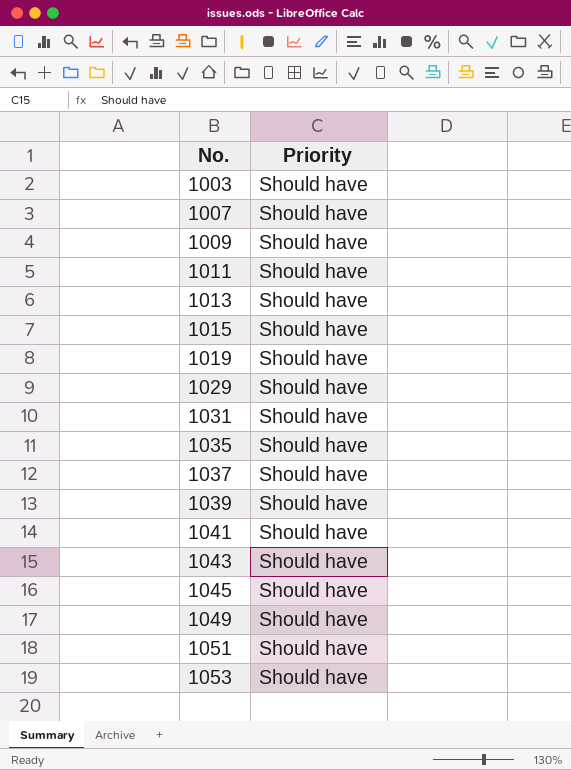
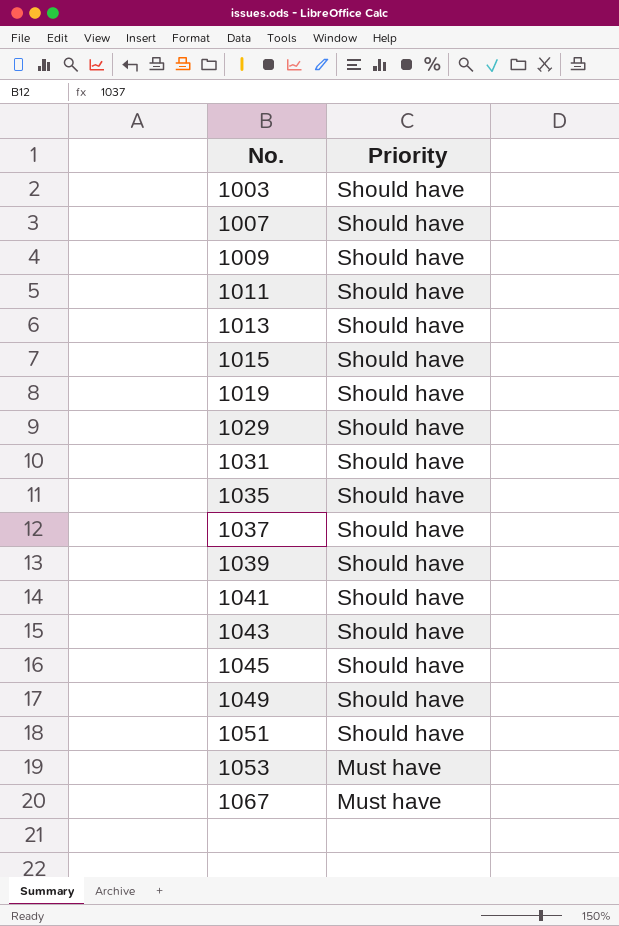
1053 | Priority: Should have -> Must have
row 1067: none -> Must have

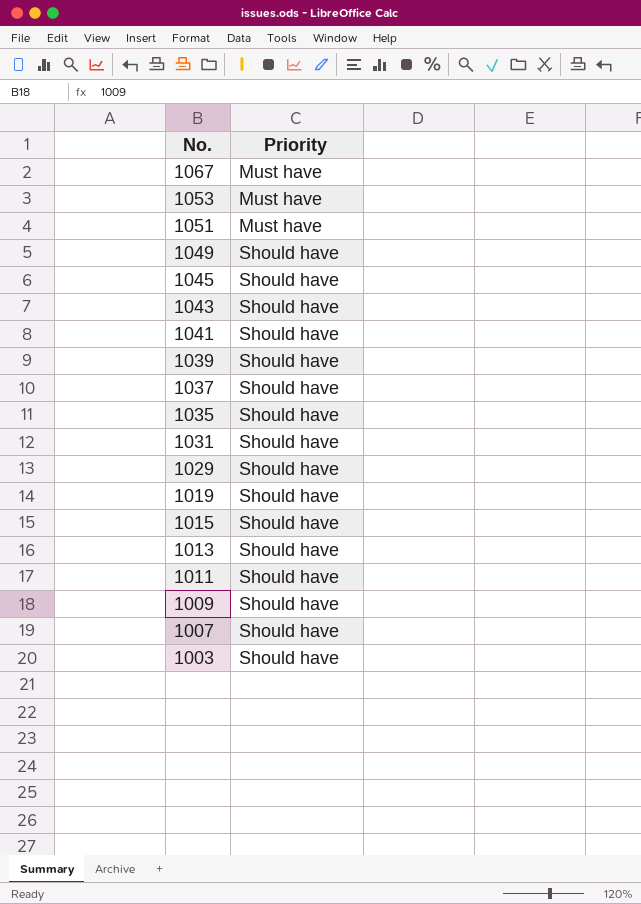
row order: No. ascending -> No. descending
1051 | Priority: Should have -> Must have

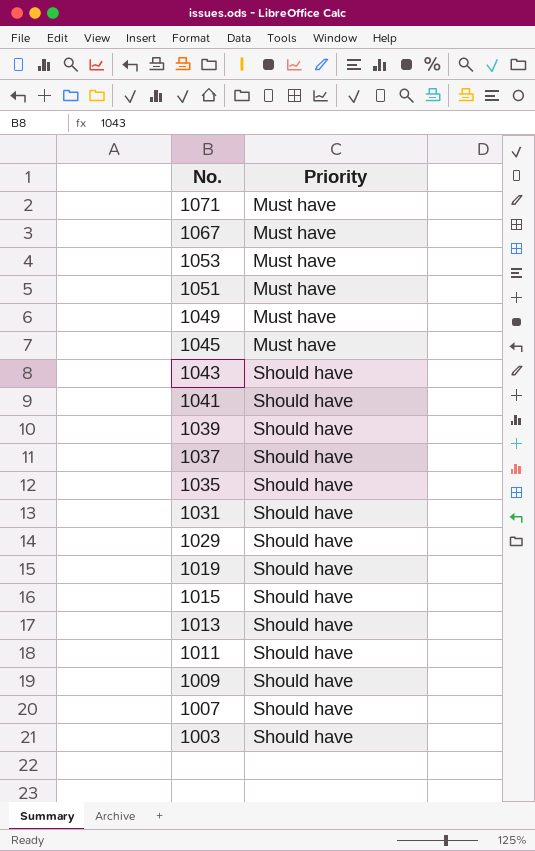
row 1071: none -> Must have
1049 | Priority: Should have -> Must have
1045 | Priority: Should have -> Must have

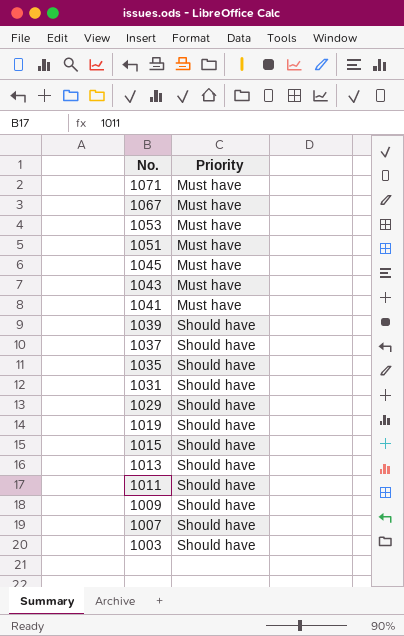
row 1049: Must have -> none
1043 | Priority: Should have -> Must have
1041 | Priority: Should have -> Must have

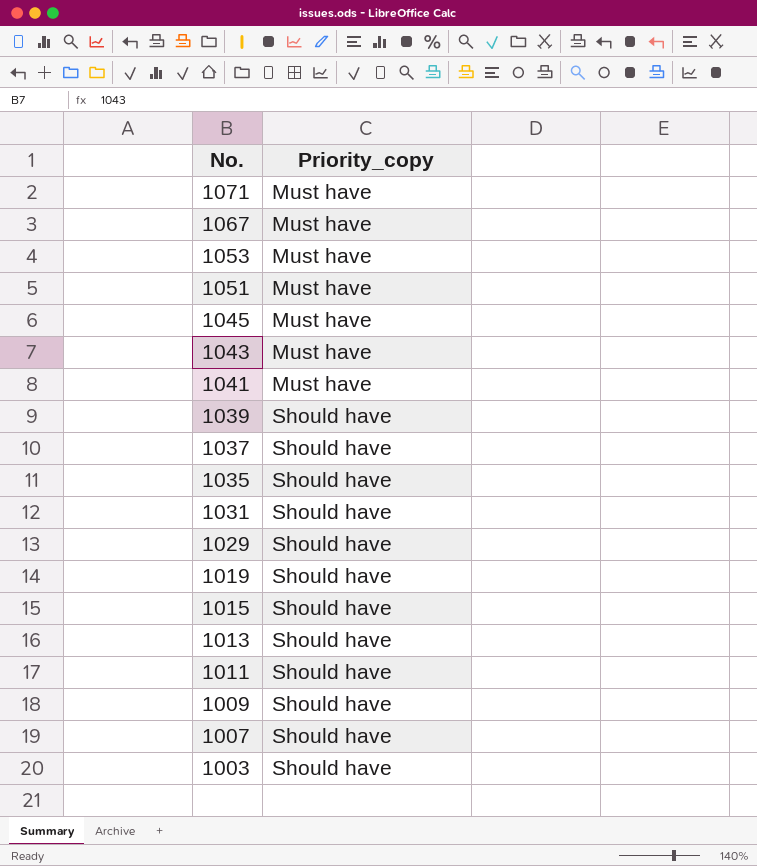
column name: Priority -> Priority_copy

